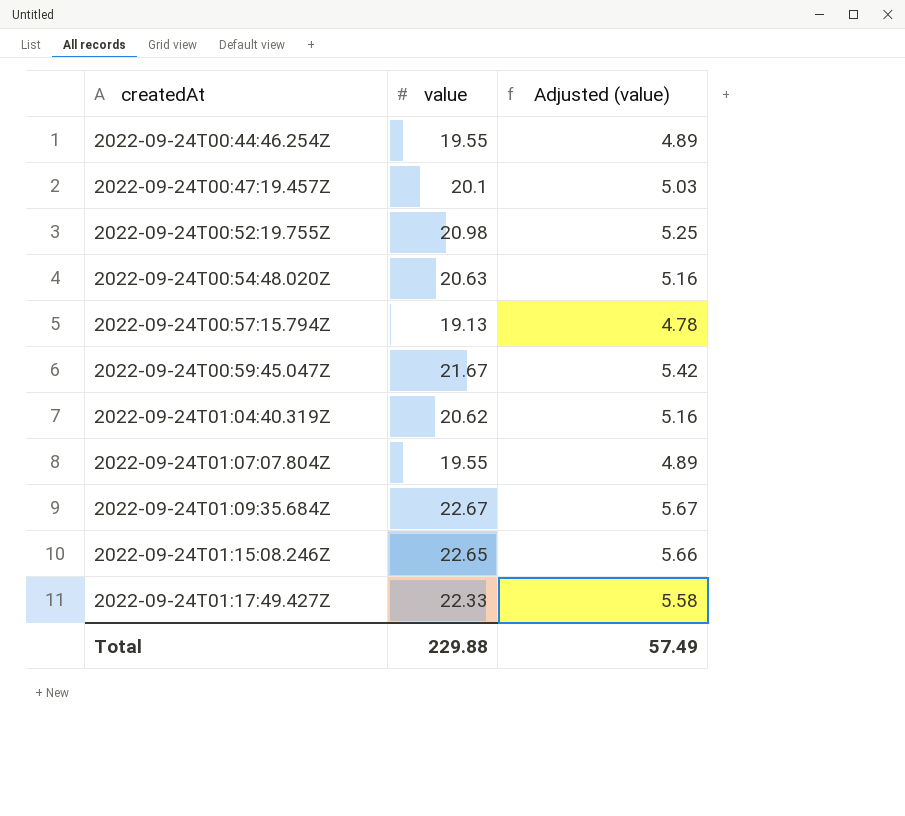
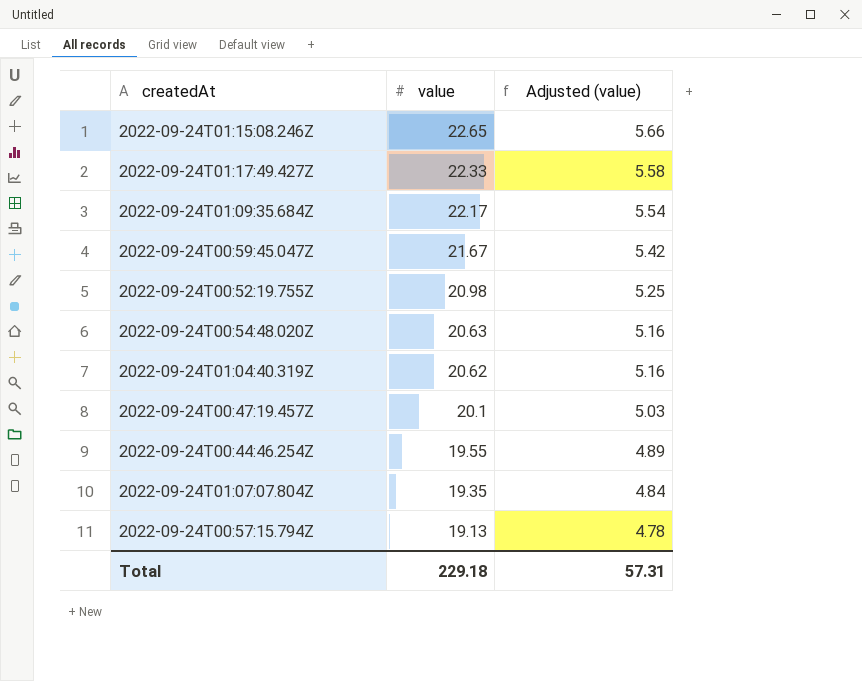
row order: createdAt ascending -> value descending
2022-09-24T01:09:35.684Z | value: 22.67 -> 22.17
2022-09-24T01:09:35.684Z | Adjusted (value): 5.67 -> 5.54
2022-09-24T01:07:07.804Z | value: 19.55 -> 19.35
2022-09-24T01:07:07.804Z | Adjusted (value): 4.89 -> 4.84
Total | value: 229.88 -> 229.18
Total | Adjusted (value): 57.49 -> 57.31

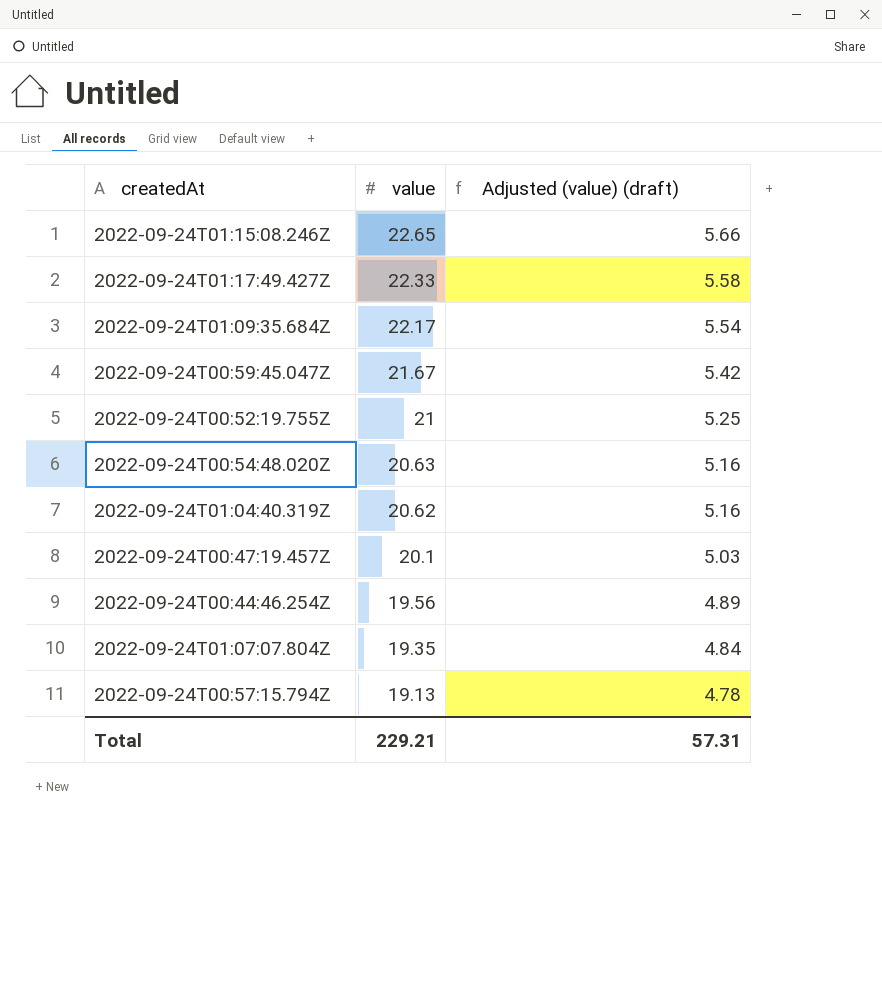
column name: Adjusted (value) -> Adjusted (value) (draft)
2022-09-24T00:52:19.755Z | value: 20.98 -> 21
2022-09-24T00:44:46.254Z | value: 19.55 -> 19.56
Total | value: 229.18 -> 229.21

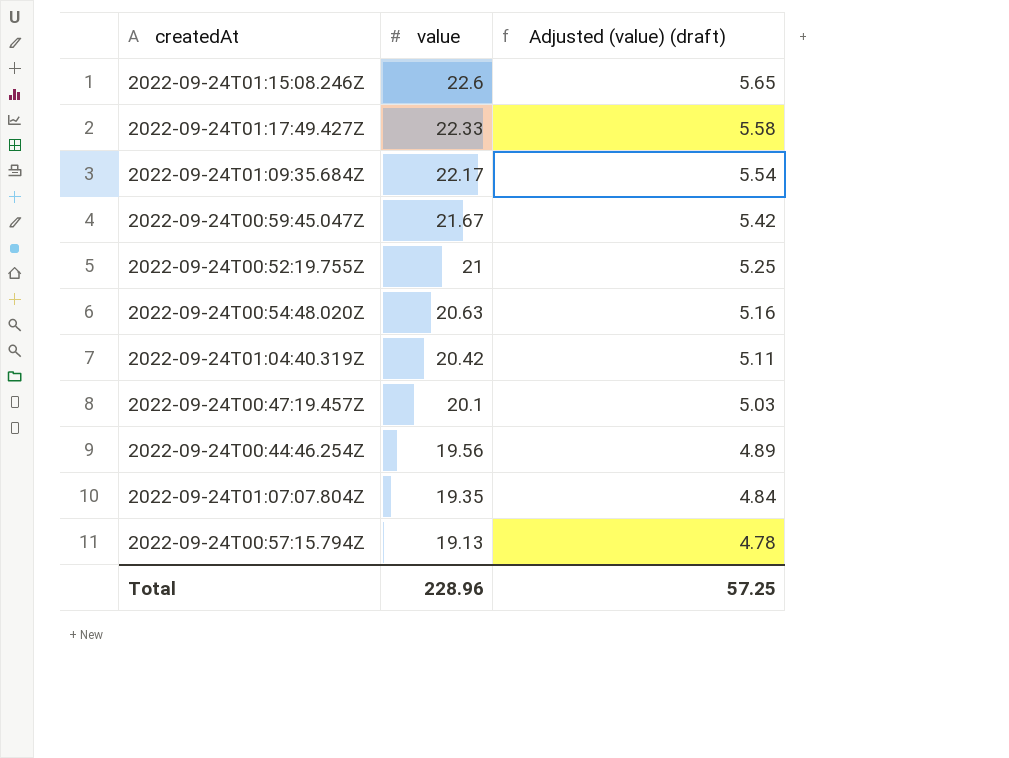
2022-09-24T01:15:08.246Z | value: 22.65 -> 22.6
2022-09-24T01:15:08.246Z | Adjusted (value) (draft): 5.66 -> 5.65
2022-09-24T01:04:40.319Z | value: 20.62 -> 20.42
2022-09-24T01:04:40.319Z | Adjusted (value) (draft): 5.16 -> 5.11
Total | value: 229.21 -> 228.96
Total | Adjusted (value) (draft): 57.31 -> 57.25

